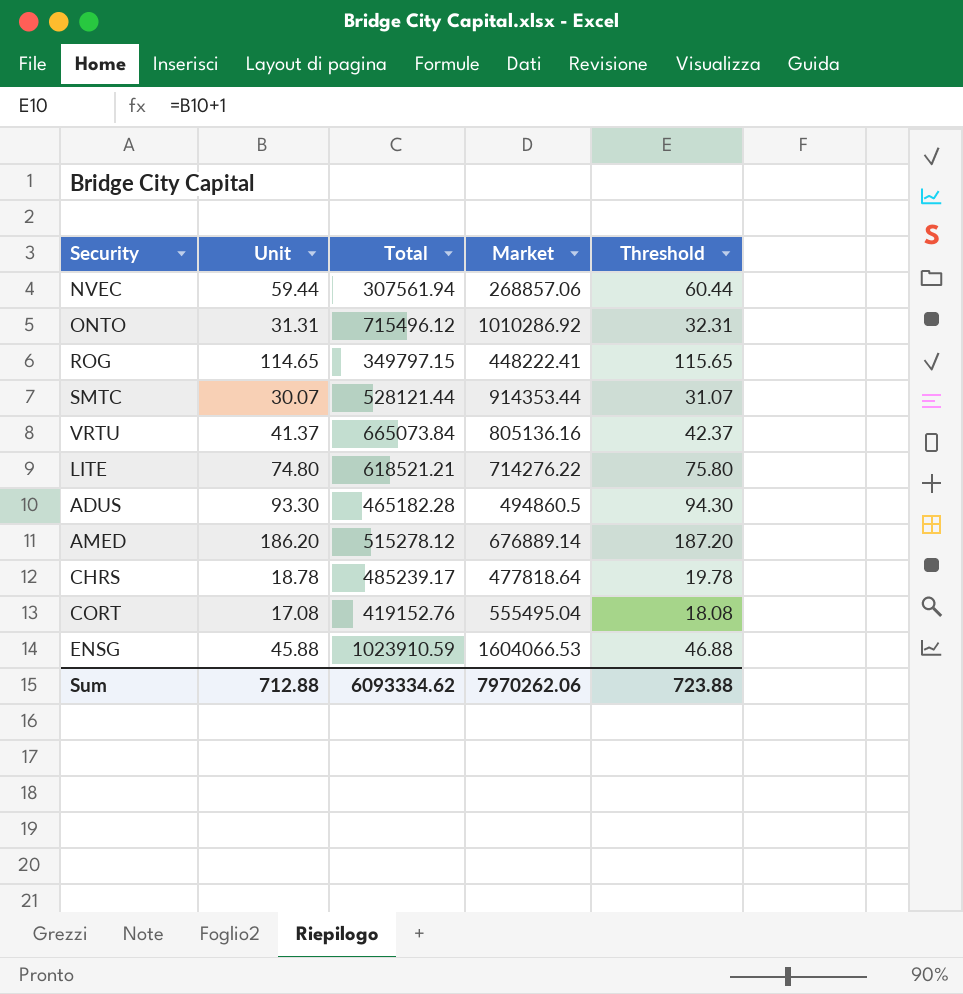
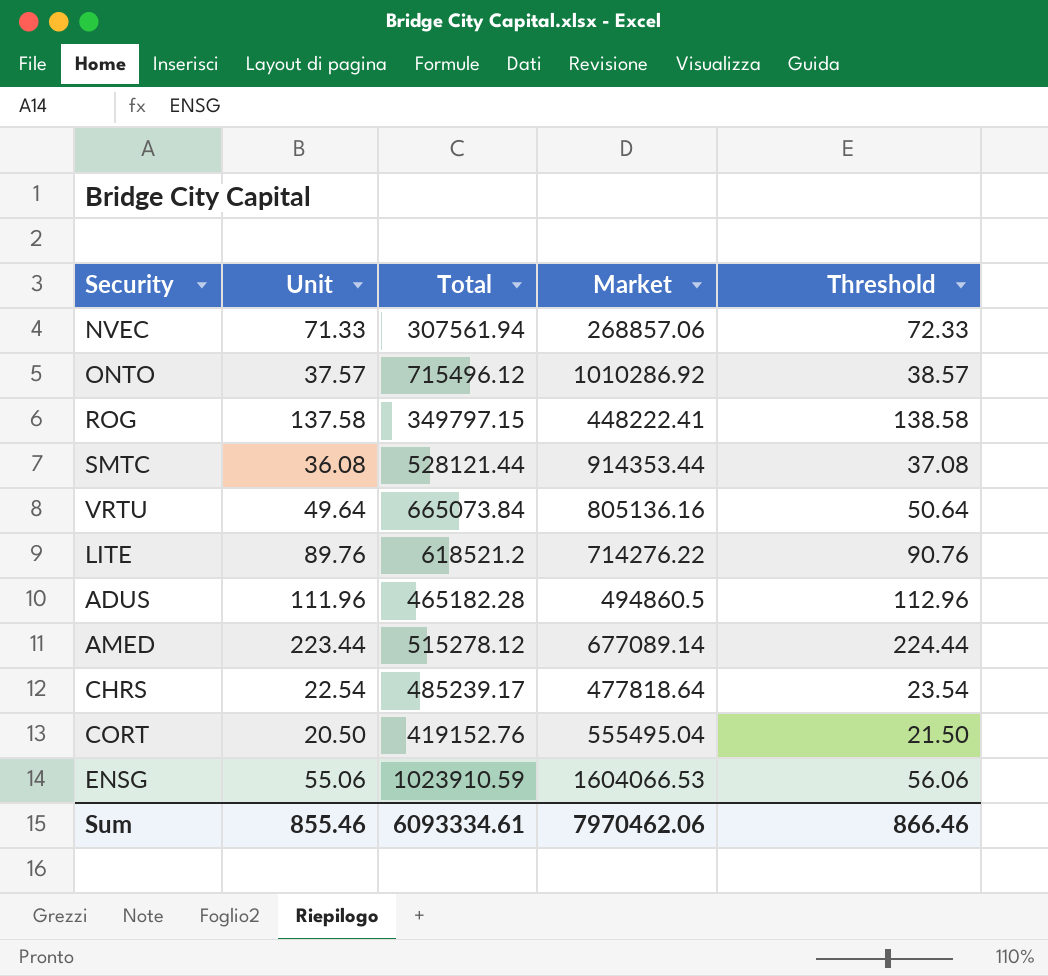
NVEC | Unit: 59.44 -> 71.33
NVEC | Threshold: 60.44 -> 72.33
ONTO | Unit: 31.31 -> 37.57
ONTO | Threshold: 32.31 -> 38.57
ROG | Unit: 114.65 -> 137.58
ROG | Threshold: 115.65 -> 138.58
SMTC | Unit: 30.07 -> 36.08
SMTC | Threshold: 31.07 -> 37.08
VRTU | Unit: 41.37 -> 49.64
VRTU | Threshold: 42.37 -> 50.64
LITE | Unit: 74.80 -> 89.76
LITE | Total: 618521.21 -> 618521.2
LITE | Threshold: 75.80 -> 90.76
ADUS | Unit: 93.30 -> 111.96
ADUS | Threshold: 94.30 -> 112.96
AMED | Unit: 186.20 -> 223.44
AMED | Market: 676889.14 -> 677089.14
AMED | Threshold: 187.20 -> 224.44
CHRS | Unit: 18.78 -> 22.54
CHRS | Threshold: 19.78 -> 23.54
CORT | Unit: 17.08 -> 20.50
CORT | Threshold: 18.08 -> 21.50
ENSG | Unit: 45.88 -> 55.06
ENSG | Threshold: 46.88 -> 56.06
Sum | Unit: 712.88 -> 855.46
Sum | Total: 6093334.62 -> 6093334.61
Sum | Market: 7970262.06 -> 7970462.06
Sum | Threshold: 723.88 -> 866.46

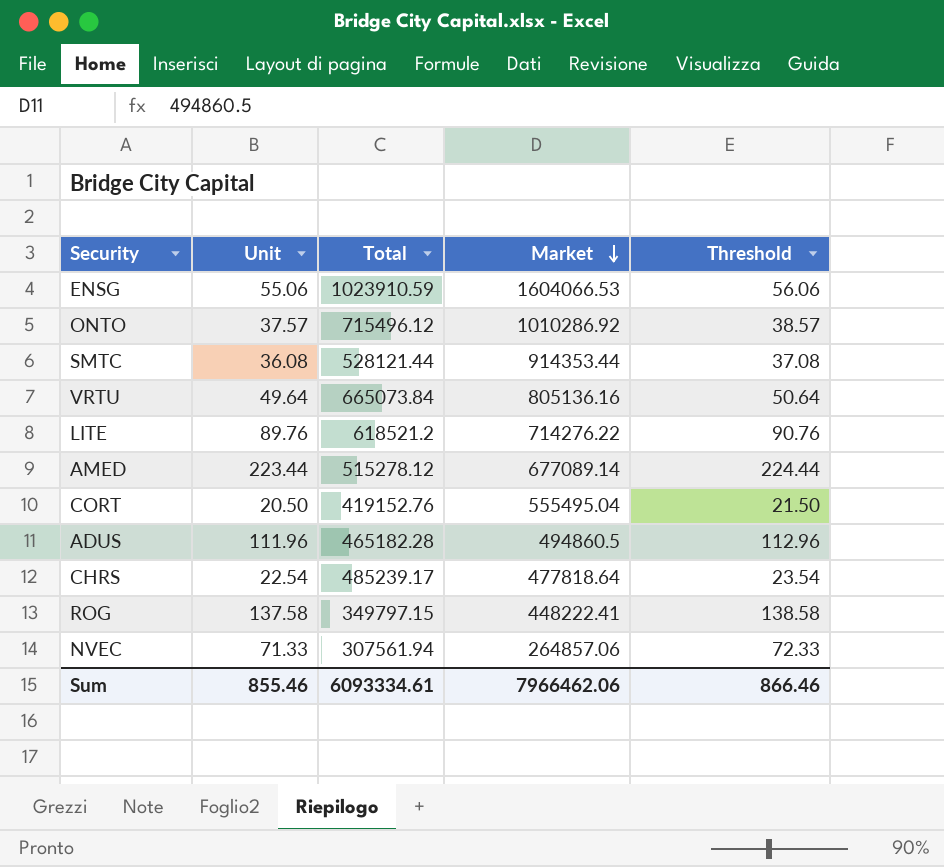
row order: none -> Market descending
NVEC | Market: 268857.06 -> 264857.06
Sum | Market: 7970462.06 -> 7966462.06

